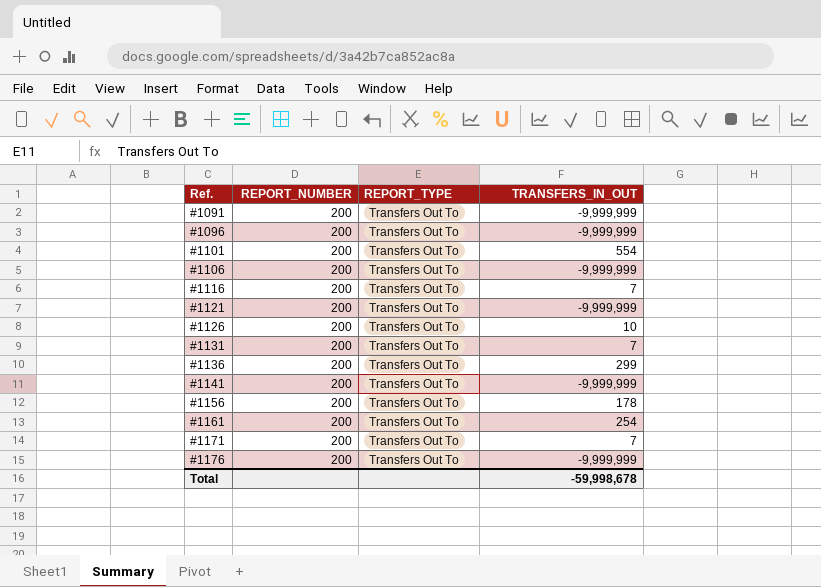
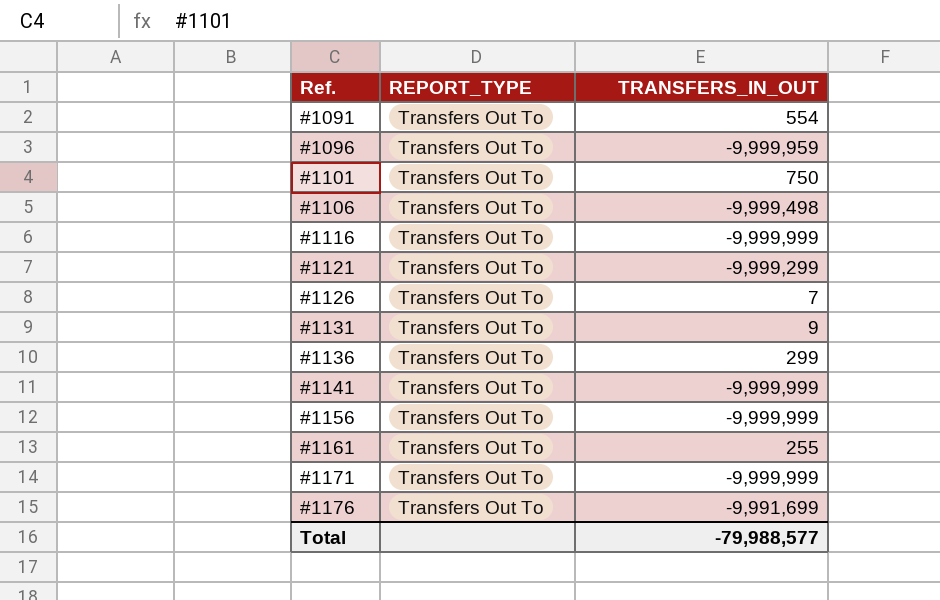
column REPORT_NUMBER | position: 2 -> none
#1091 | TRANSFERS_IN_OUT: -9,999,999 -> 554
#1096 | TRANSFERS_IN_OUT: -9,999,999 -> -9,999,959
#1101 | TRANSFERS_IN_OUT: 554 -> 750
#1106 | TRANSFERS_IN_OUT: -9,999,999 -> -9,999,498
#1116 | TRANSFERS_IN_OUT: 7 -> -9,999,999
#1121 | TRANSFERS_IN_OUT: -9,999,999 -> -9,999,299
#1126 | TRANSFERS_IN_OUT: 10 -> 7
#1131 | TRANSFERS_IN_OUT: 7 -> 9
#1156 | TRANSFERS_IN_OUT: 178 -> -9,999,999
#1161 | TRANSFERS_IN_OUT: 254 -> 255
#1171 | TRANSFERS_IN_OUT: 7 -> -9,999,999
#1176 | TRANSFERS_IN_OUT: -9,999,999 -> -9,991,699
Total | TRANSFERS_IN_OUT: -59,998,678 -> -79,988,577

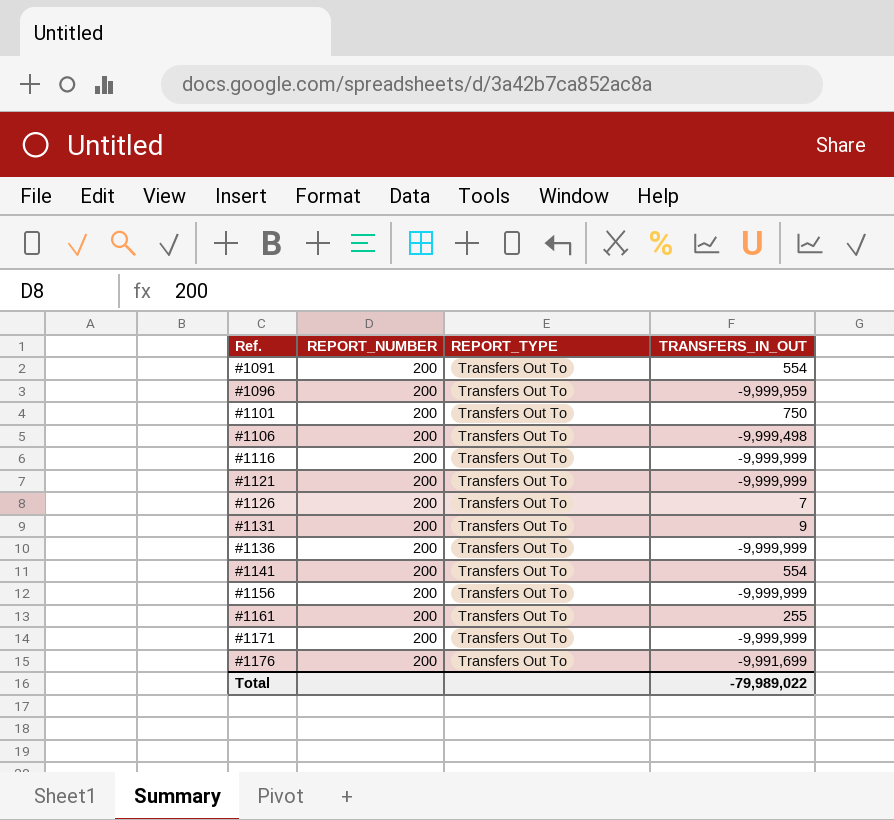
column REPORT_NUMBER | position: none -> 2
#1121 | TRANSFERS_IN_OUT: -9,999,299 -> -9,999,999
#1136 | TRANSFERS_IN_OUT: 299 -> -9,999,999
#1141 | TRANSFERS_IN_OUT: -9,999,999 -> 554
Total | TRANSFERS_IN_OUT: -79,988,577 -> -79,989,022

